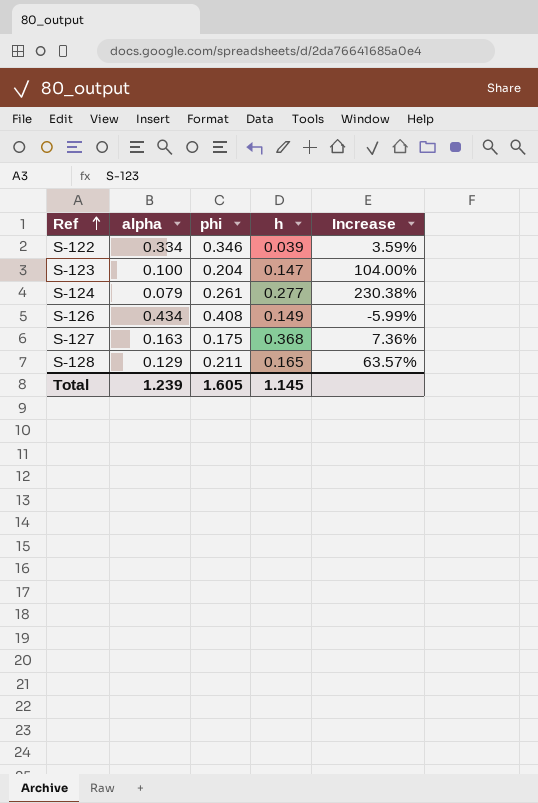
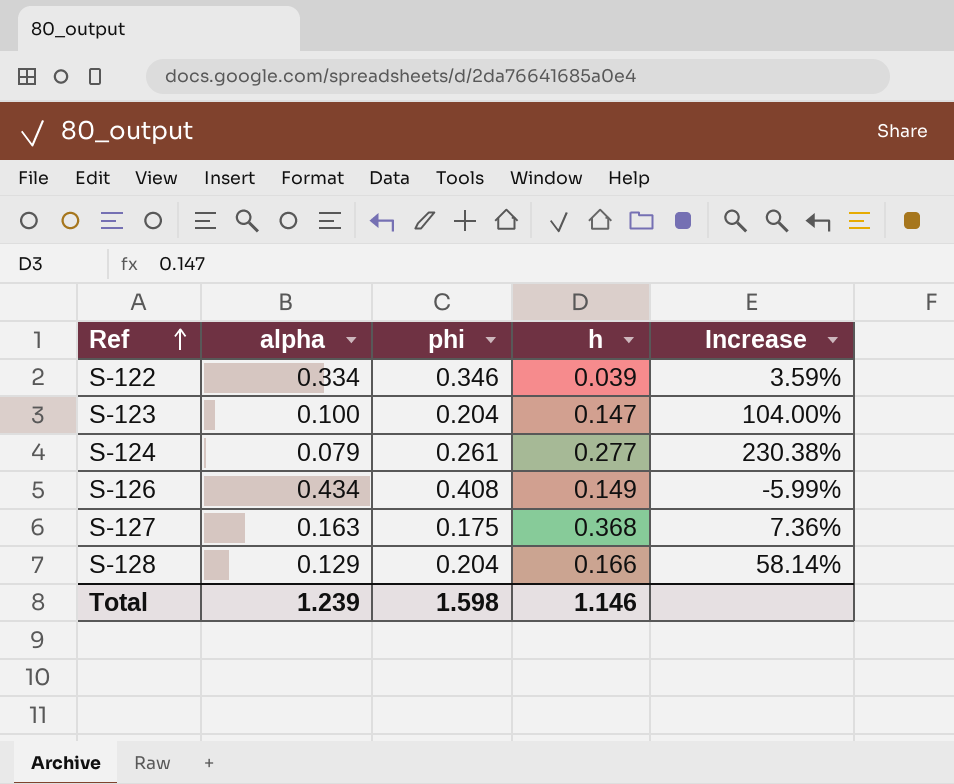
S-128 | phi: 0.211 -> 0.204
S-128 | h: 0.165 -> 0.166
S-128 | Increase: 63.57% -> 58.14%
Total | phi: 1.605 -> 1.598
Total | h: 1.145 -> 1.146

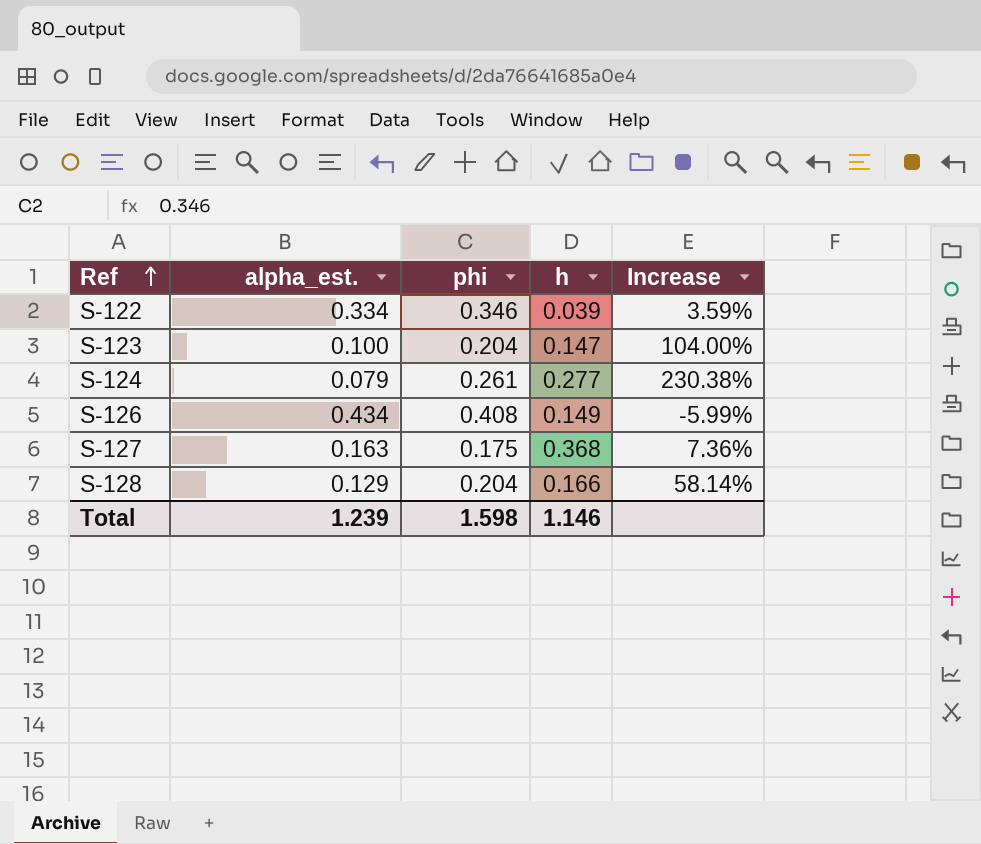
column name: alpha -> alpha_est.

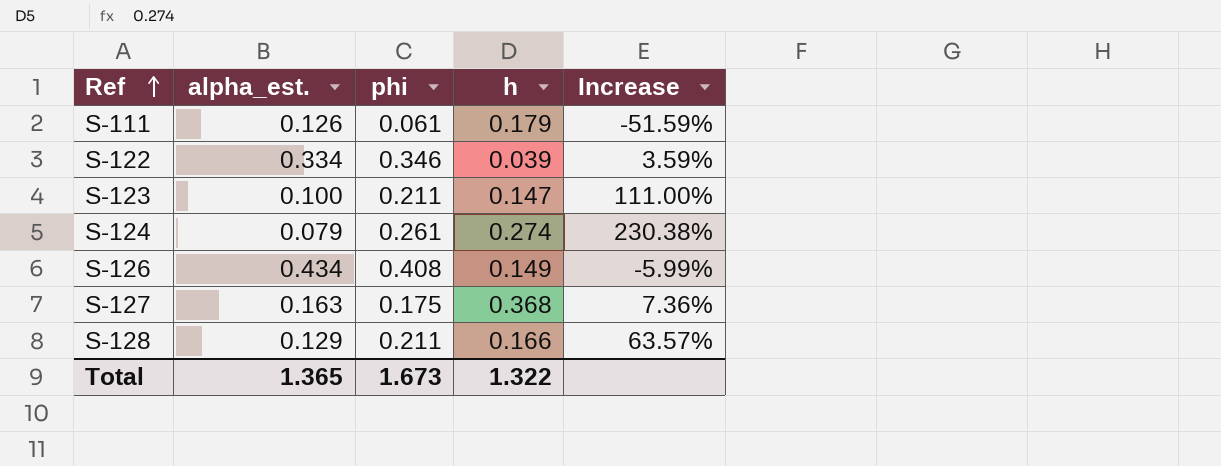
row S-111: none -> 0.126 | 0.061 | 0.179 | -51.59%
S-123 | phi: 0.204 -> 0.211
S-123 | Increase: 104.00% -> 111.00%
S-124 | h: 0.277 -> 0.274
S-128 | phi: 0.204 -> 0.211
S-128 | Increase: 58.14% -> 63.57%
Total | alpha_est.: 1.239 -> 1.365
Total | phi: 1.598 -> 1.673
Total | h: 1.146 -> 1.322

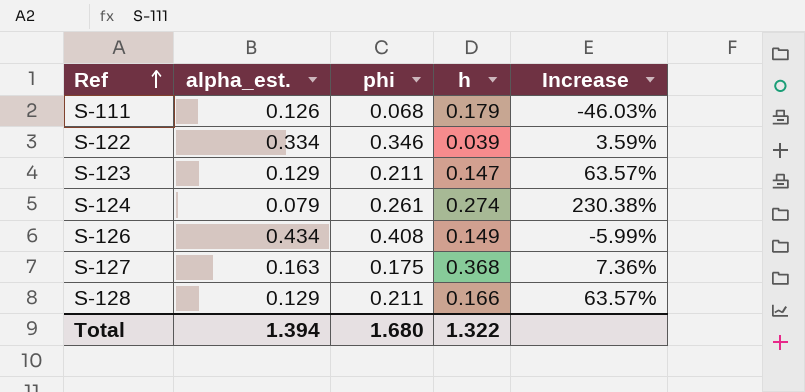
S-111 | phi: 0.061 -> 0.068
S-111 | Increase: -51.59% -> -46.03%
S-123 | alpha_est.: 0.100 -> 0.129
S-123 | Increase: 111.00% -> 63.57%
Total | alpha_est.: 1.365 -> 1.394
Total | phi: 1.673 -> 1.680

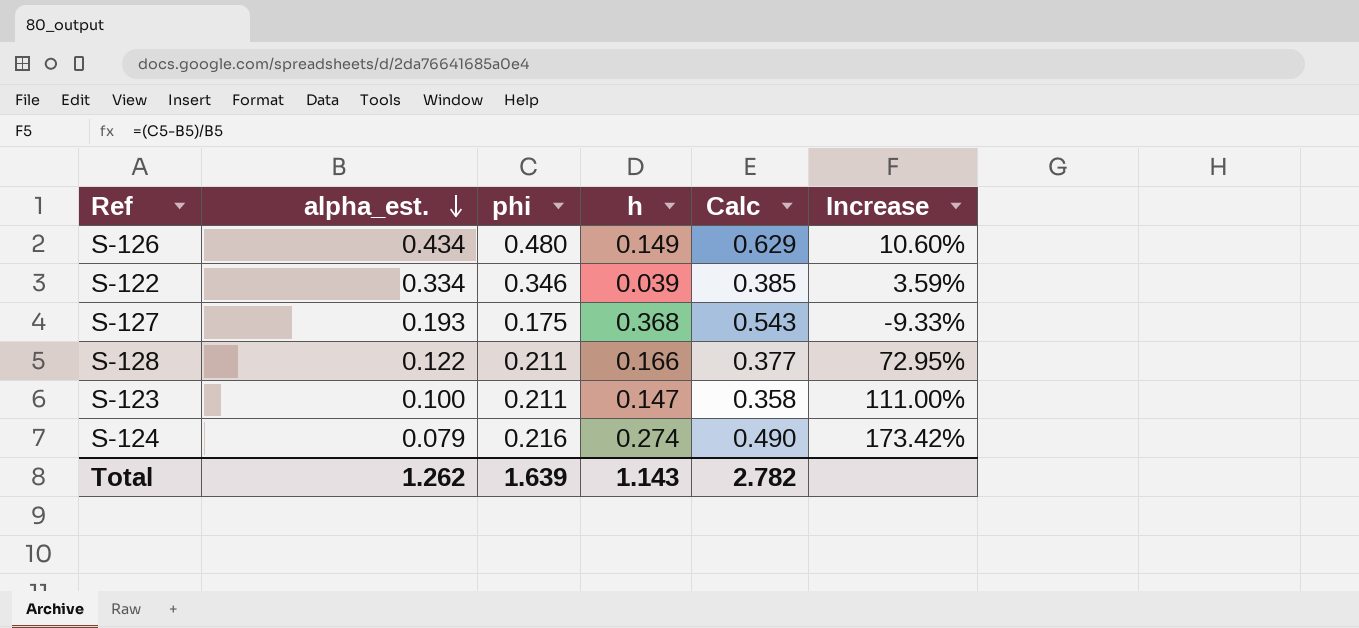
row order: Ref ascending -> alpha_est. descending
column Calc | formula: none -> [phi] + [h]
row S-111: 0.126 | 0.068 | 0.179 | -46.03% -> none
S-126 | phi: 0.408 -> 0.480
S-126 | Increase: -5.99% -> 10.60%
S-127 | alpha_est.: 0.163 -> 0.193
S-127 | Increase: 7.36% -> -9.33%
S-128 | alpha_est.: 0.129 -> 0.122
S-128 | Increase: 63.57% -> 72.95%
S-123 | alpha_est.: 0.129 -> 0.100
S-123 | Increase: 63.57% -> 111.00%
S-124 | phi: 0.261 -> 0.216
S-124 | Increase: 230.38% -> 173.42%
Total | alpha_est.: 1.394 -> 1.262
Total | phi: 1.680 -> 1.639
Total | h: 1.322 -> 1.143

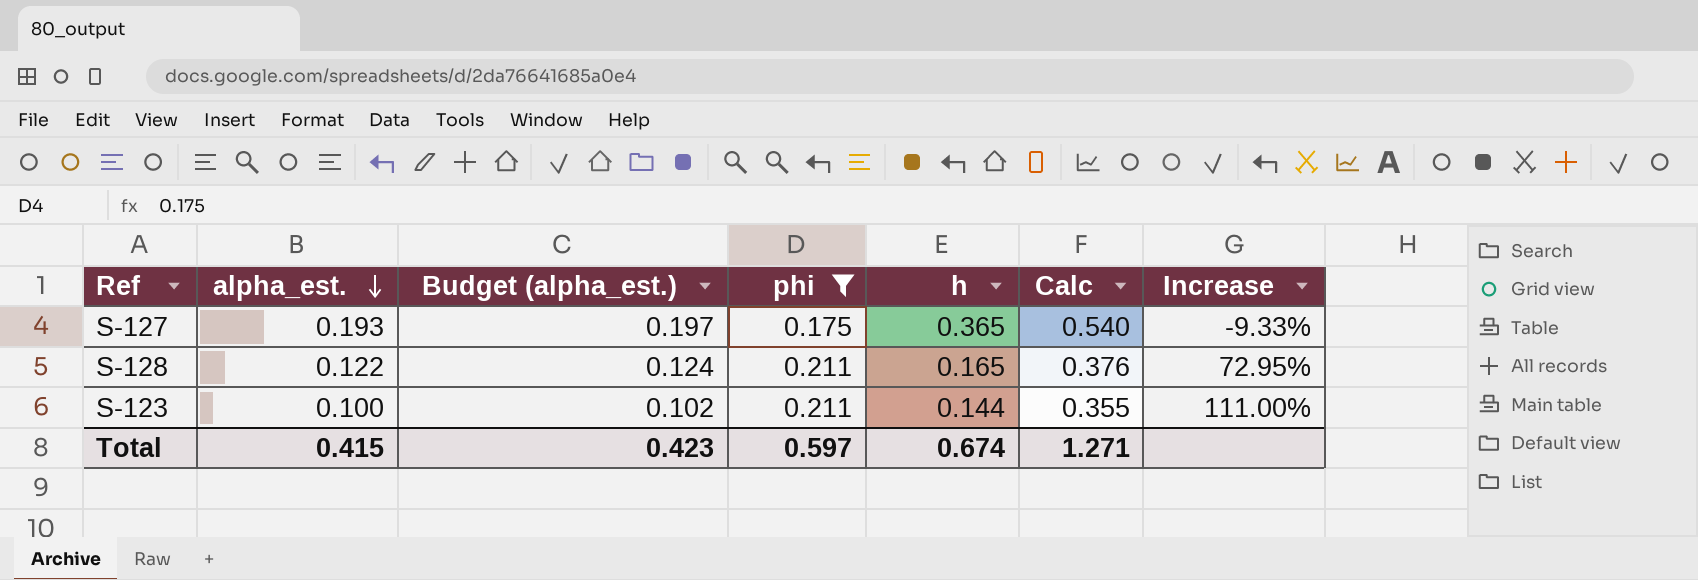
filter: none -> phi <= 0.211
column Budget (alpha_est.) | formula: none -> [alpha_est.] * 1.02
S-127 | h: 0.368 -> 0.365
S-127 | Calc: 0.543 -> 0.540
S-128 | h: 0.166 -> 0.165
S-128 | Calc: 0.377 -> 0.376
S-123 | h: 0.147 -> 0.144
S-123 | Calc: 0.358 -> 0.355
Total | alpha_est.: 1.262 -> 0.415
Total | phi: 1.639 -> 0.597
Total | h: 1.143 -> 0.674
Total | Calc: 2.782 -> 1.271

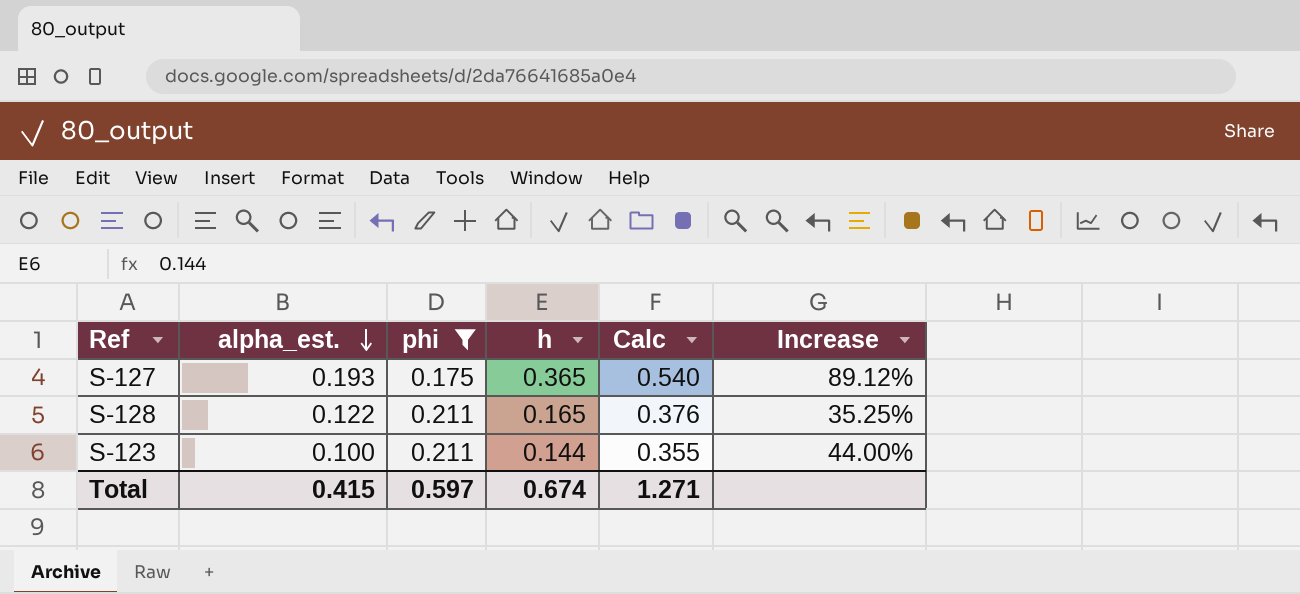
column Budget (alpha_est.) | formula: [alpha_est.] * 1.02 -> none
column Increase | formula: ([phi] - [alpha_est.]) / [alpha_est.] -> ([h] - [alpha_est.]) / [alpha_est.]

